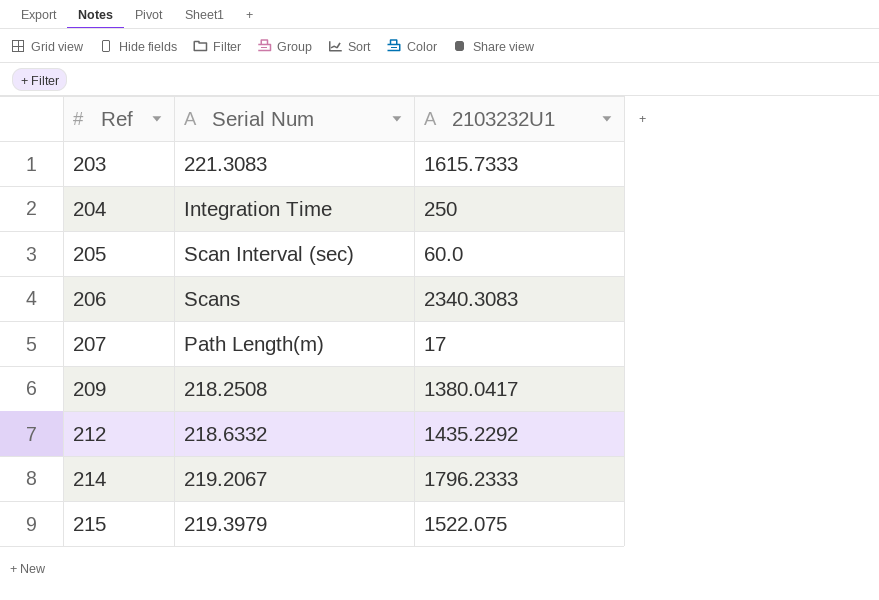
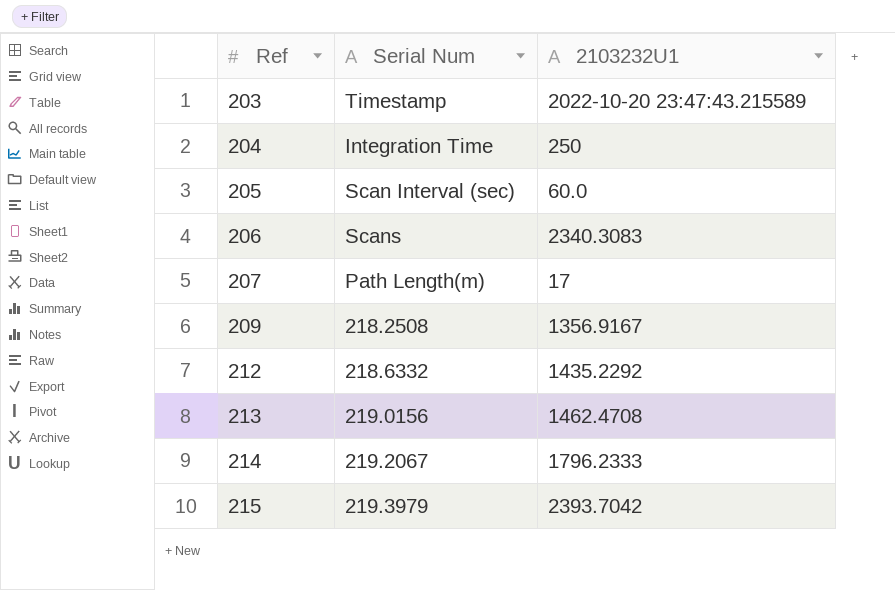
203 | Serial Num: 221.3083 -> Timestamp
203 | 2103232U1: 1615.7333 -> 2022-10-20 23:47:43.215589
209 | 2103232U1: 1380.0417 -> 1356.9167
row 213: none -> 219.0156 | 1462.4708
215 | 2103232U1: 1522.075 -> 2393.7042

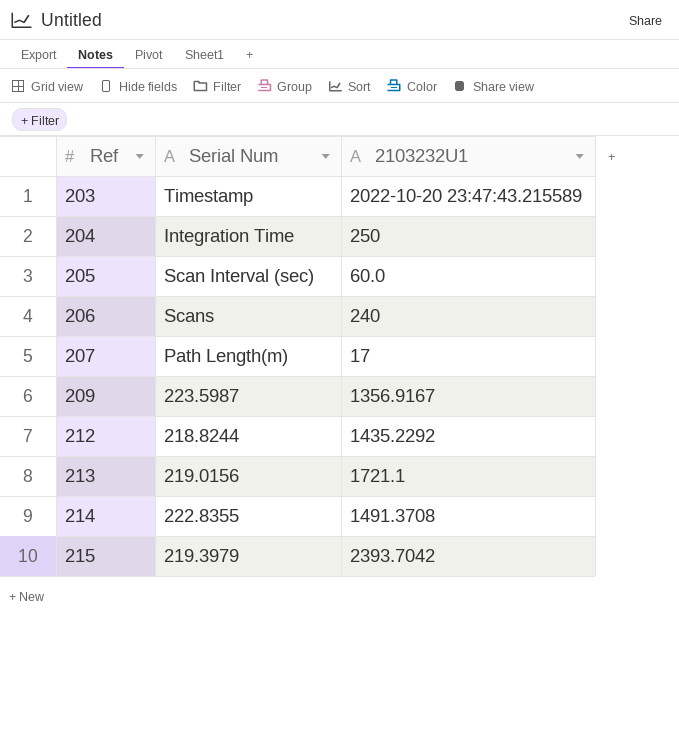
206 | 2103232U1: 2340.3083 -> 240
209 | Serial Num: 218.2508 -> 223.5987
212 | Serial Num: 218.6332 -> 218.8244
213 | 2103232U1: 1462.4708 -> 1721.1
214 | Serial Num: 219.2067 -> 222.8355
214 | 2103232U1: 1796.2333 -> 1491.3708

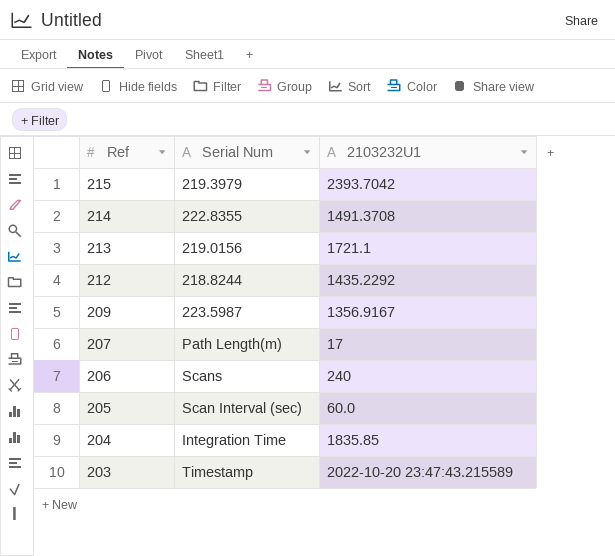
row order: Ref ascending -> Ref descending
204 | 2103232U1: 250 -> 1835.85

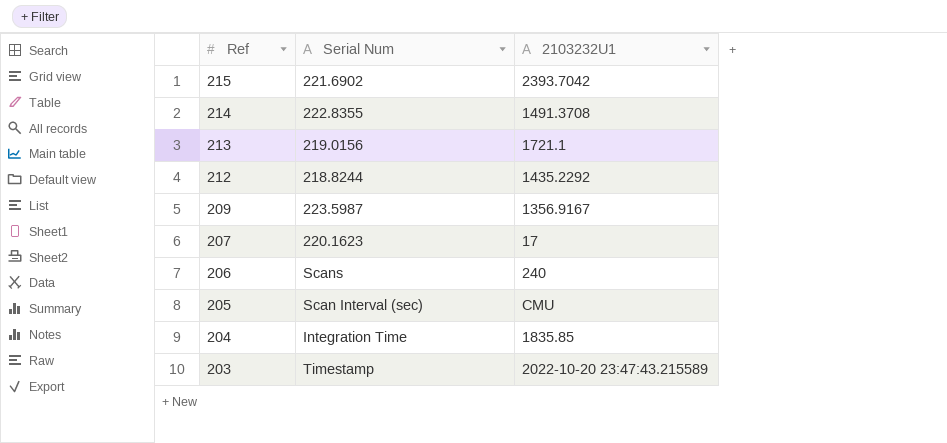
215 | Serial Num: 219.3979 -> 221.6902
207 | Serial Num: Path Length(m) -> 220.1623
205 | 2103232U1: 60.0 -> CMU

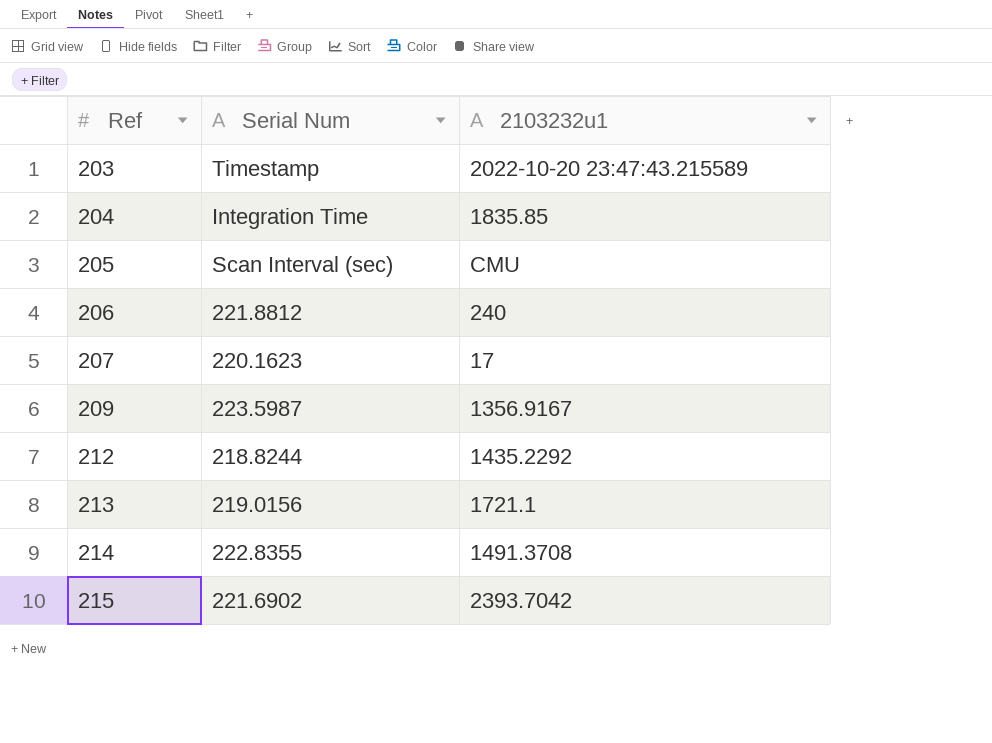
row order: Ref descending -> Ref ascending
column name: 2103232U1 -> 2103232u1
206 | Serial Num: Scans -> 221.8812

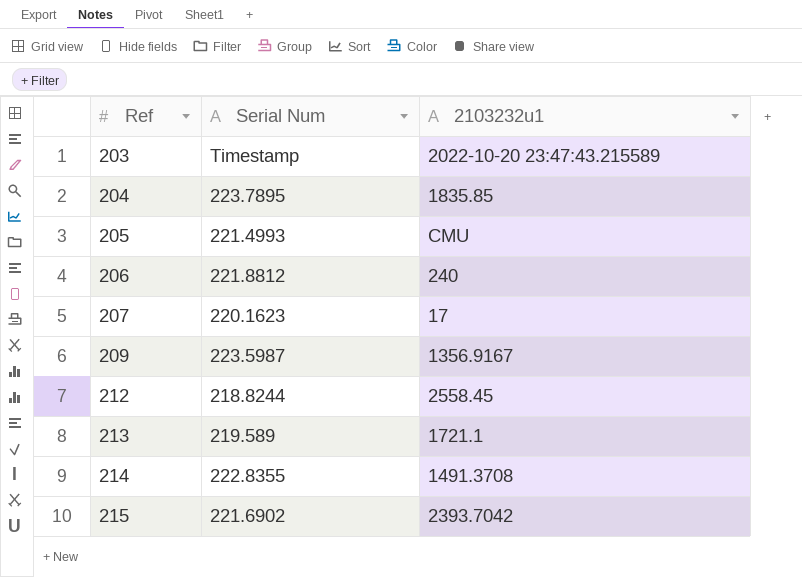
204 | Serial Num: Integration Time -> 223.7895
205 | Serial Num: Scan Interval (sec) -> 221.4993
212 | 2103232u1: 1435.2292 -> 2558.45
213 | Serial Num: 219.0156 -> 219.589

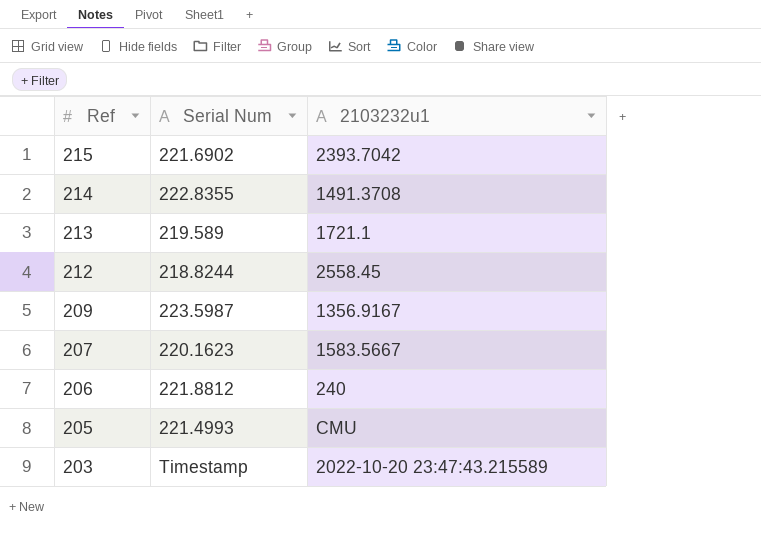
row order: Ref ascending -> Ref descending
row 204: 223.7895 | 1835.85 -> none
207 | 2103232u1: 17 -> 1583.5667

